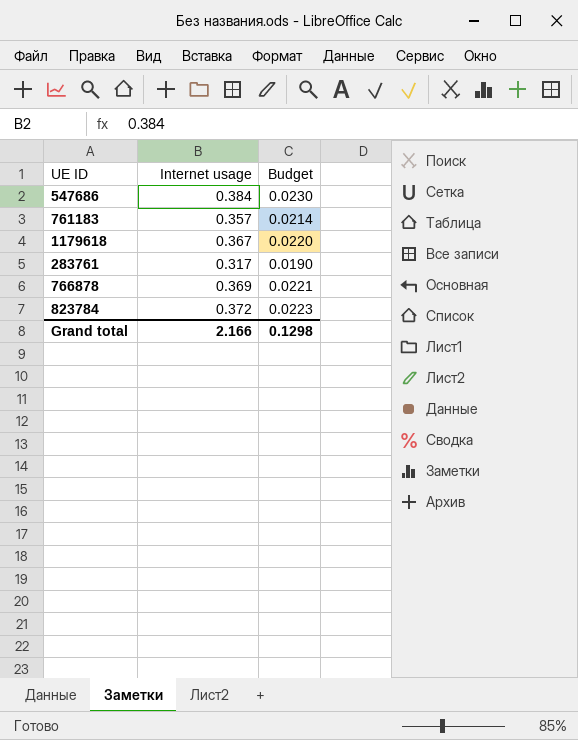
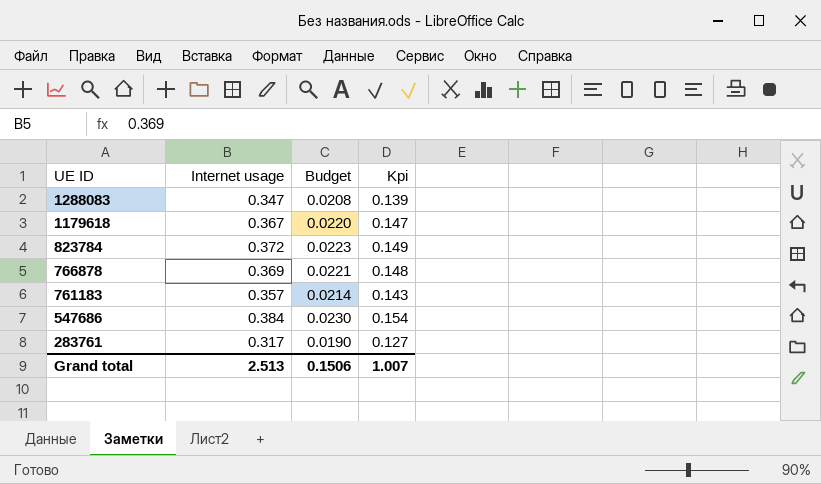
row order: none -> UE ID descending
column Kpi | formula: none -> [Internet usage] * 0.4
row 1288083: none -> 0.347 | 0.0208 | 0.139
Grand total | Internet usage: 2.166 -> 2.513
Grand total | Budget: 0.1298 -> 0.1506

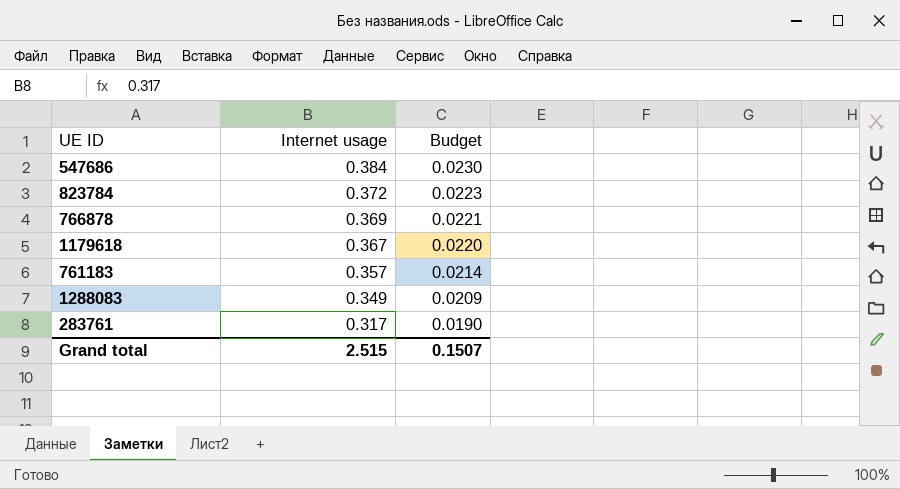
row order: UE ID descending -> Internet usage descending
column Kpi | formula: [Internet usage] * 0.4 -> none
1288083 | Internet usage: 0.347 -> 0.349
1288083 | Budget: 0.0208 -> 0.0209
Grand total | Internet usage: 2.513 -> 2.515
Grand total | Budget: 0.1506 -> 0.1507

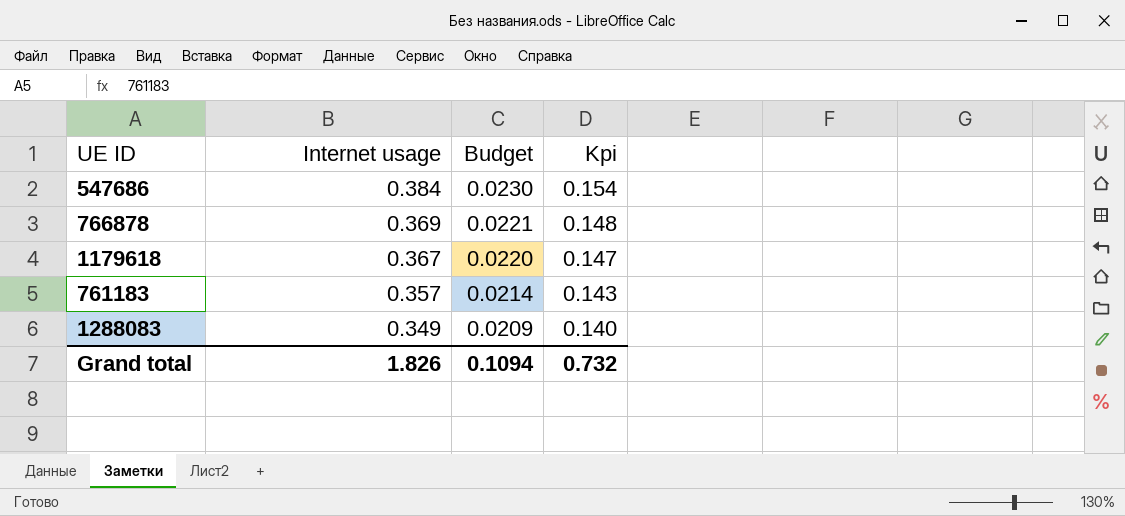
column Kpi | formula: none -> [Internet usage] * 0.4
row 823784: 0.372 | 0.0223 -> none
row 283761: 0.317 | 0.0190 -> none
Grand total | Internet usage: 2.515 -> 1.826
Grand total | Budget: 0.1507 -> 0.1094

